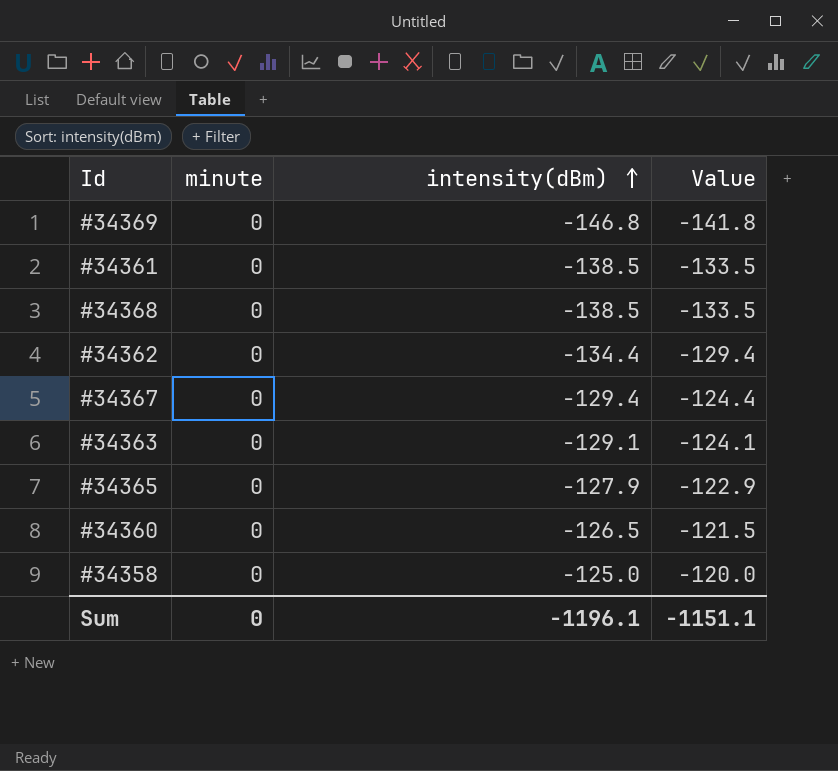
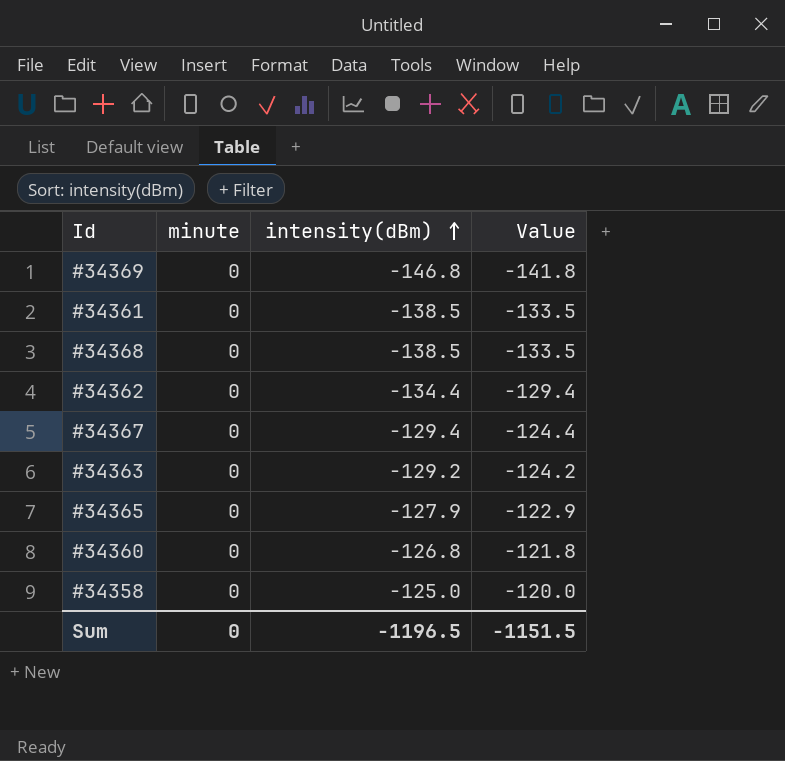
#34363 | intensity(dBm): -129.1 -> -129.2
#34363 | Value: -124.1 -> -124.2
#34360 | intensity(dBm): -126.5 -> -126.8
#34360 | Value: -121.5 -> -121.8
Sum | intensity(dBm): -1196.1 -> -1196.5
Sum | Value: -1151.1 -> -1151.5

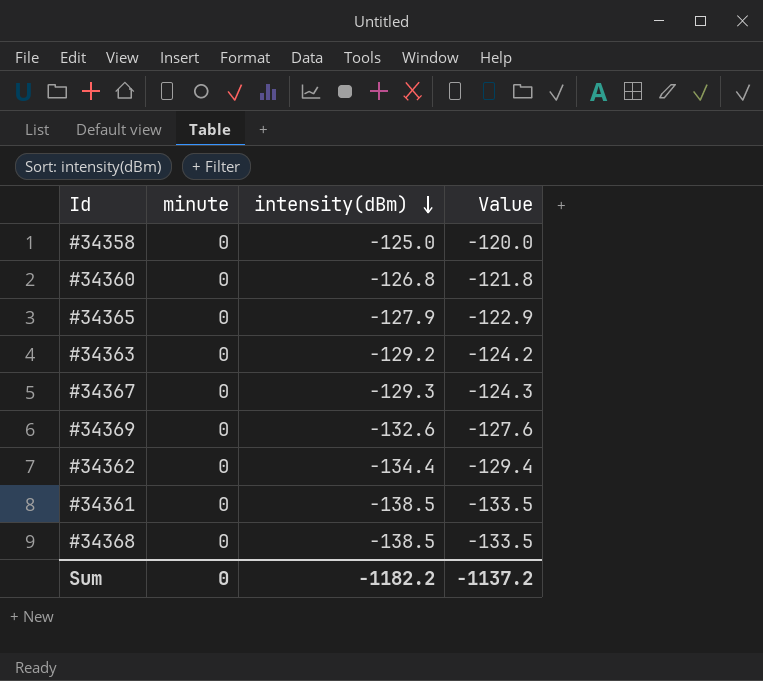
row order: intensity(dBm) ascending -> intensity(dBm) descending
#34367 | intensity(dBm): -129.4 -> -129.3
#34367 | Value: -124.4 -> -124.3
#34369 | intensity(dBm): -146.8 -> -132.6
#34369 | Value: -141.8 -> -127.6
Sum | intensity(dBm): -1196.5 -> -1182.2
Sum | Value: -1151.5 -> -1137.2

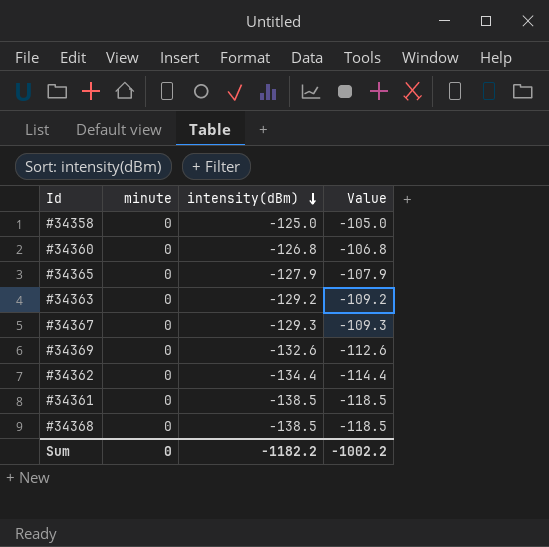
column Value | formula: [intensity(dBm)] + 5 -> [intensity(dBm)] + 20
Sum | Value: -1137.2 -> -1002.2

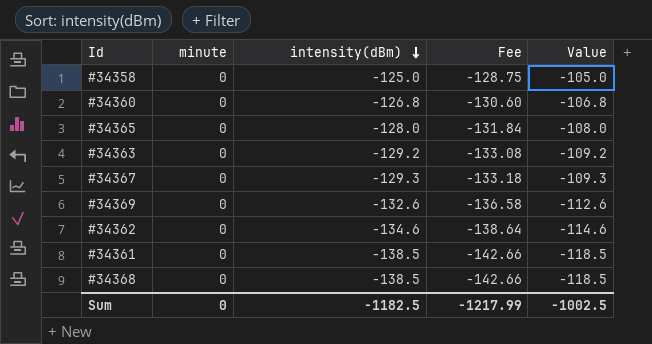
column Fee | formula: none -> [intensity(dBm)] * 1.03
#34365 | intensity(dBm): -127.9 -> -128.0
#34365 | Value: -107.9 -> -108.0
#34362 | intensity(dBm): -134.4 -> -134.6
#34362 | Value: -114.4 -> -114.6
Sum | intensity(dBm): -1182.2 -> -1182.5
Sum | Value: -1002.2 -> -1002.5

